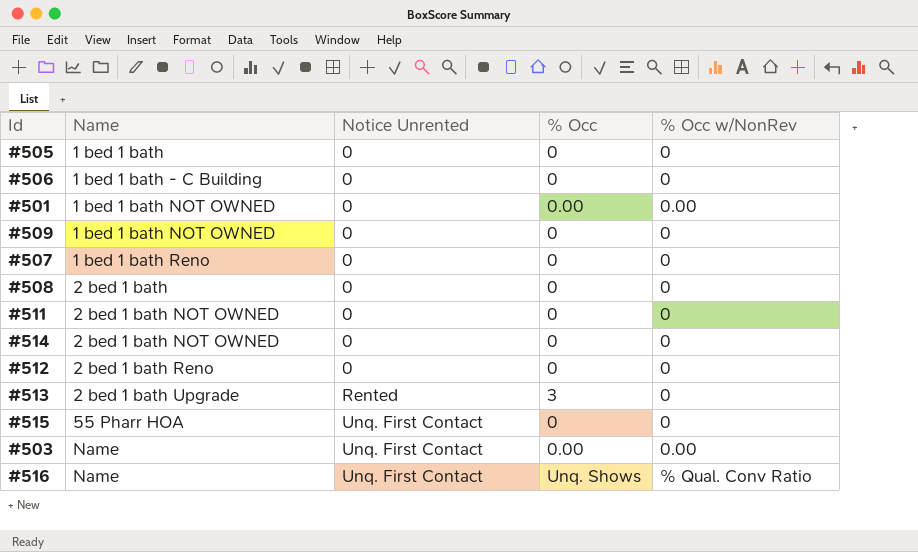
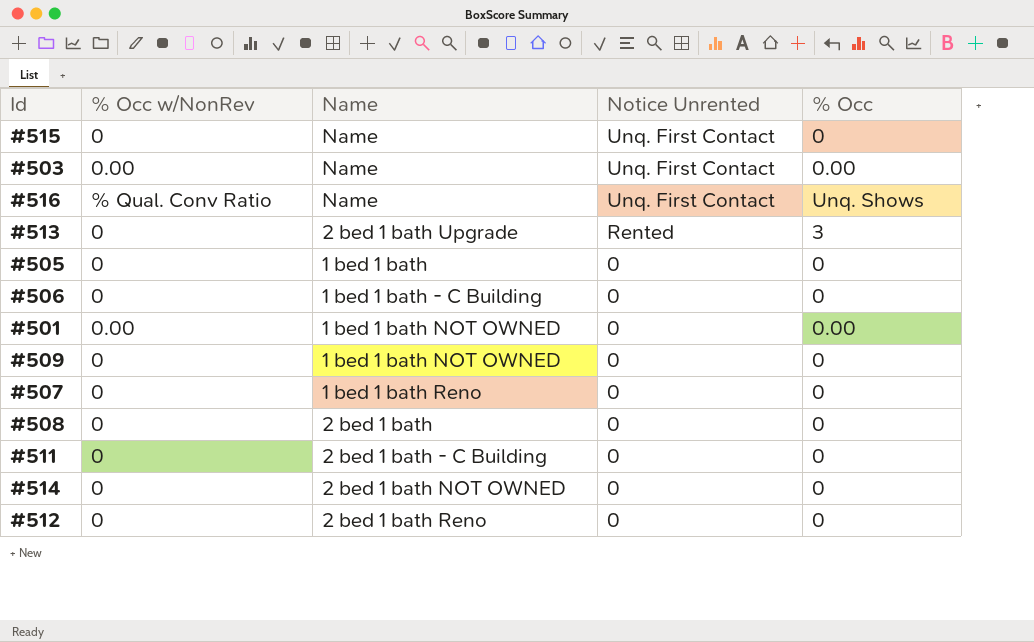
row order: Name ascending -> Notice Unrented descending
column % Occ w/NonRev | position: 5 -> 2
#515 | Name: 55 Pharr HOA -> Name
#511 | Name: 2 bed 1 bath NOT OWNED -> 2 bed 1 bath - C Building

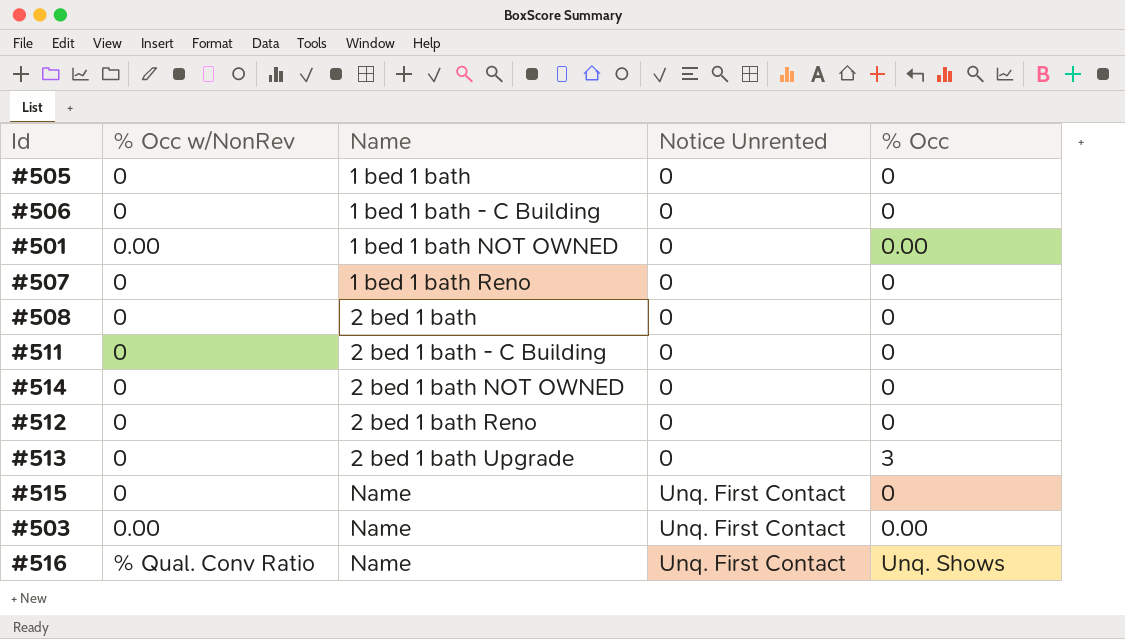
row order: Notice Unrented descending -> Name ascending
row #509: 0 | 1 bed 1 bath NOT OWNED | 0 | 0 -> none
#513 | Notice Unrented: Rented -> 0

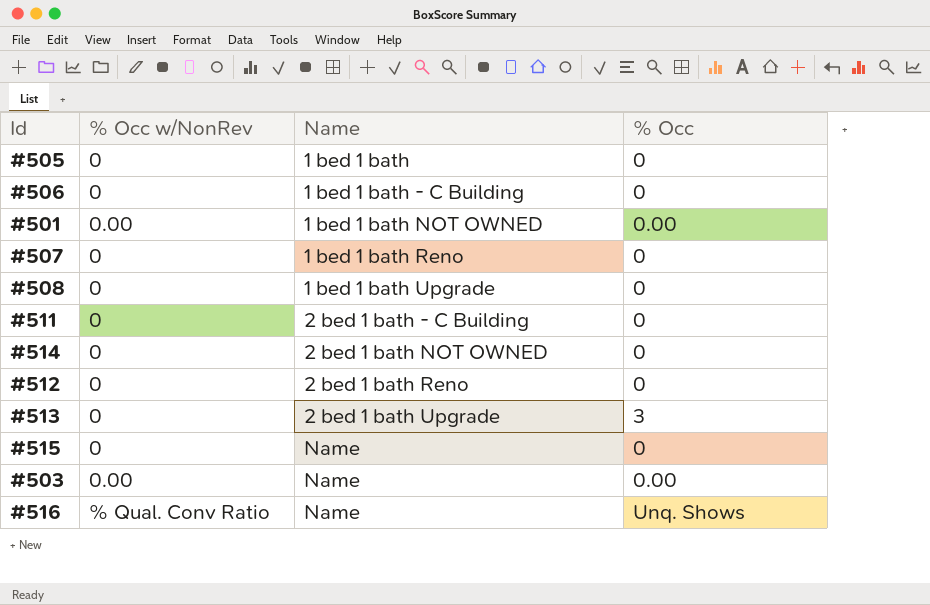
column Notice Unrented | position: 4 -> none
#508 | Name: 2 bed 1 bath -> 1 bed 1 bath Upgrade

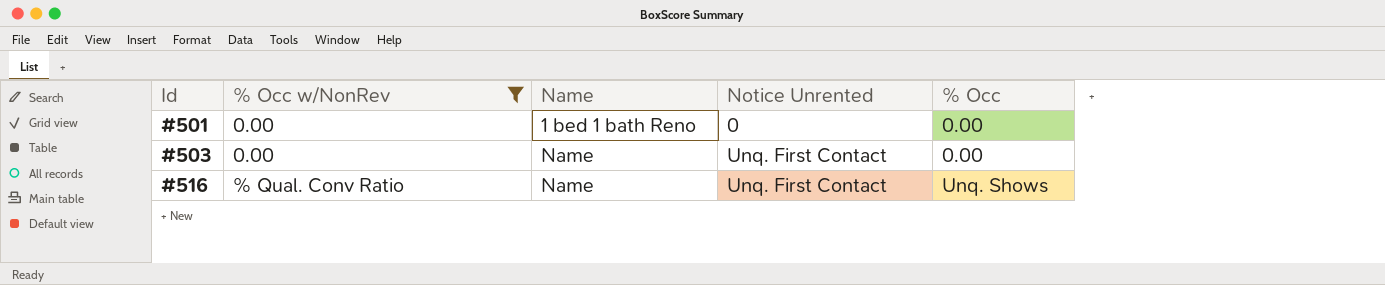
filter: none -> % Occ w/NonRev != 0
column Notice Unrented | position: none -> 4
#501 | Name: 1 bed 1 bath NOT OWNED -> 1 bed 1 bath Reno

